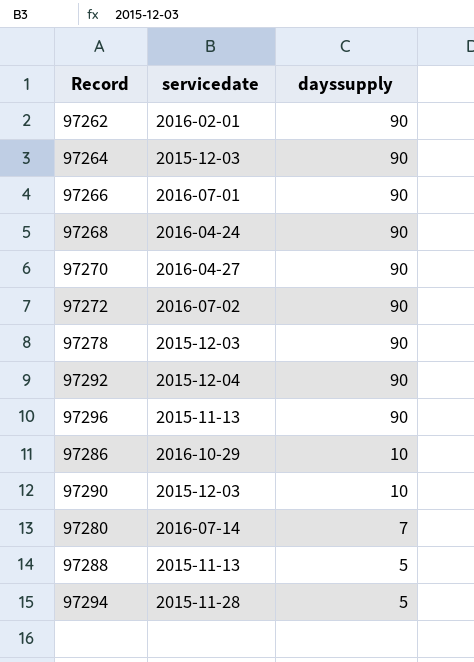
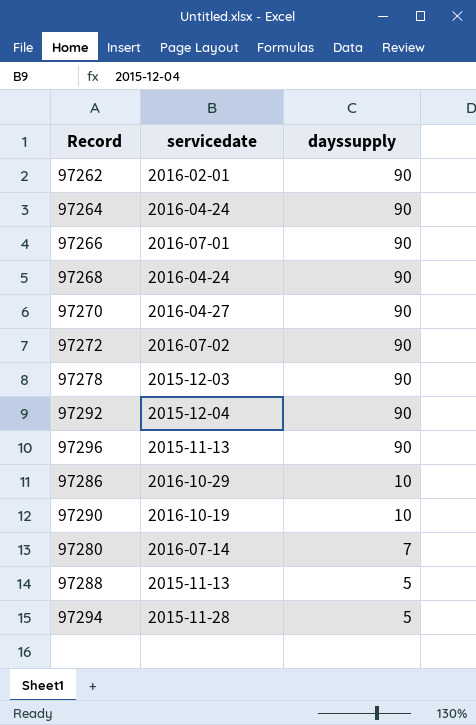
97264 | servicedate: 2015-12-03 -> 2016-04-24
97290 | servicedate: 2015-12-03 -> 2016-10-19

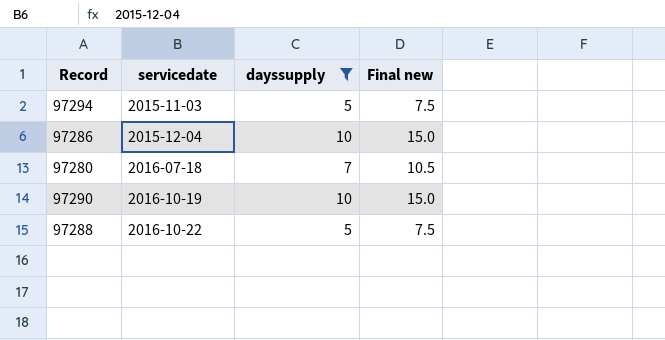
filter: none -> dayssupply != 90
row order: dayssupply descending -> servicedate ascending
column Final new | formula: none -> [dayssupply] * 1.5
97294 | servicedate: 2015-11-28 -> 2015-11-03
97286 | servicedate: 2016-10-29 -> 2015-12-04
97280 | servicedate: 2016-07-14 -> 2016-07-18
97288 | servicedate: 2015-11-13 -> 2016-10-22

